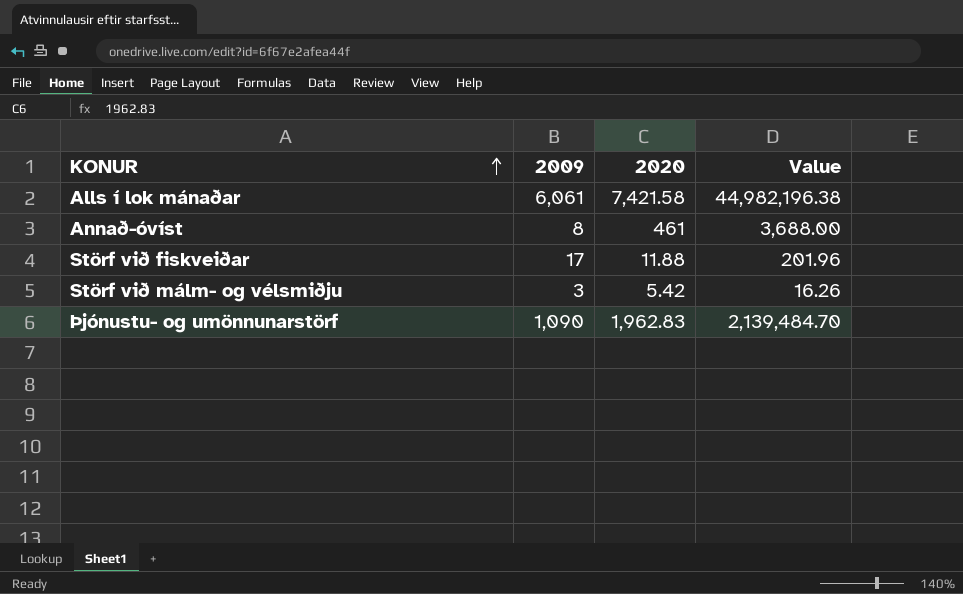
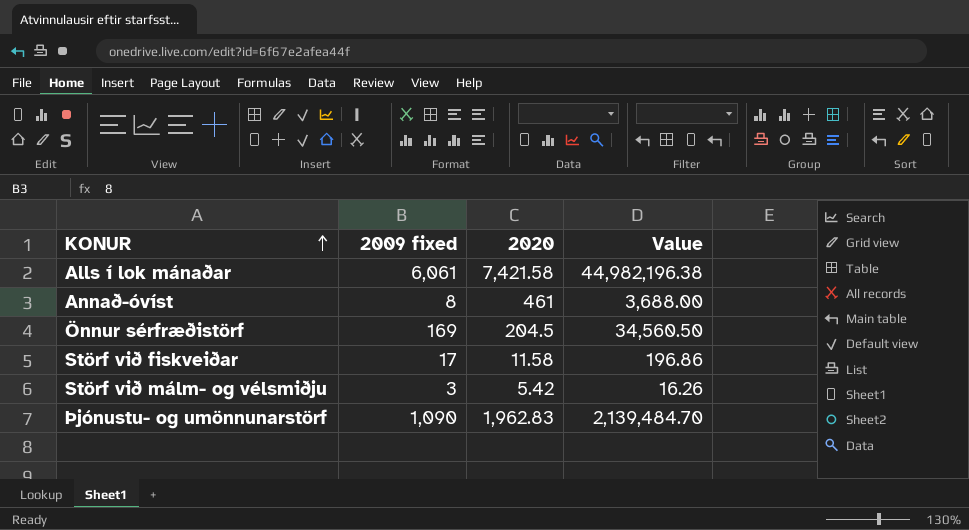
column name: 2009 -> 2009 fixed
row Önnur sérfræðistörf: none -> 169 | 204.5 | 34,560.50
Störf við fiskveiðar | 2020: 11.88 -> 11.58
Störf við fiskveiðar | Value: 201.96 -> 196.86

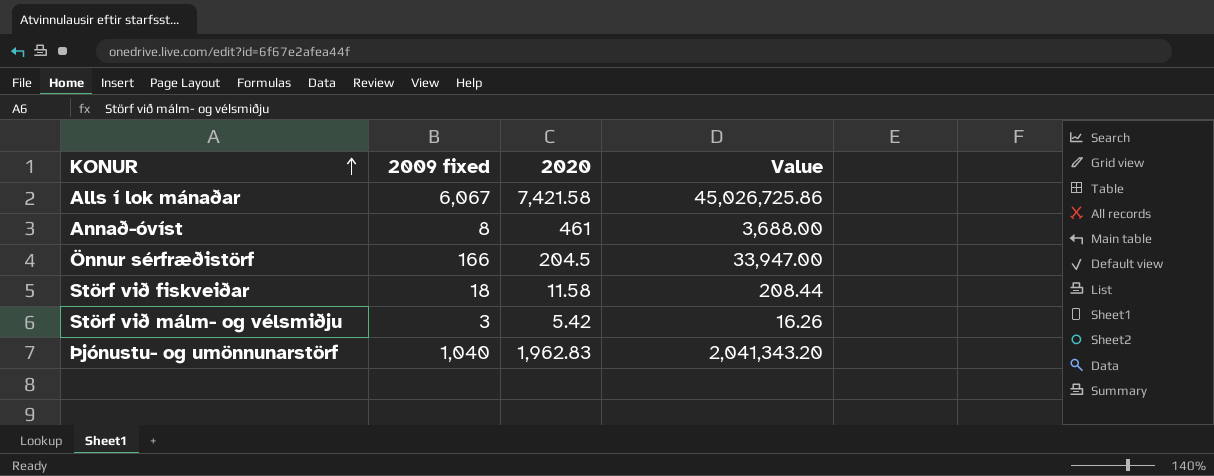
Alls í lok mánaðar | 2009 fixed: 6,061 -> 6,067
Alls í lok mánaðar | Value: 44,982,196.38 -> 45,026,725.86
Önnur sérfræðistörf | 2009 fixed: 169 -> 166
Önnur sérfræðistörf | Value: 34,560.50 -> 33,947.00
Störf við fiskveiðar | 2009 fixed: 17 -> 18
Störf við fiskveiðar | Value: 196.86 -> 208.44
Þjónustu- og umönnunarstörf | 2009 fixed: 1,090 -> 1,040
Þjónustu- og umönnunarstörf | Value: 2,139,484.70 -> 2,041,343.20

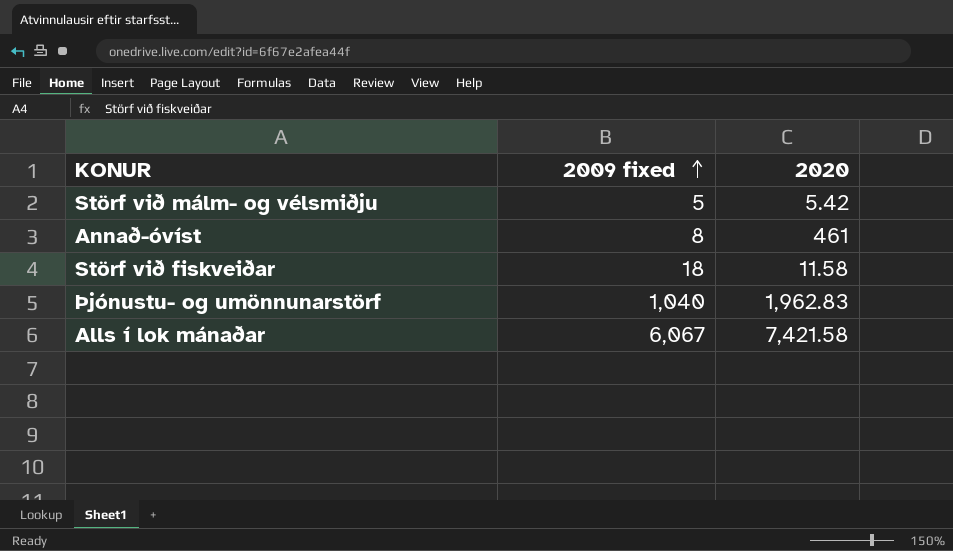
row order: KONUR ascending -> 2009 fixed ascending
column Value | formula: [2009 fixed] * [2020] -> none
row Önnur sérfræðistörf: 166 | 204.5 | 33,947.00 -> none
Störf við málm- og vélsmiðju | 2009 fixed: 3 -> 5

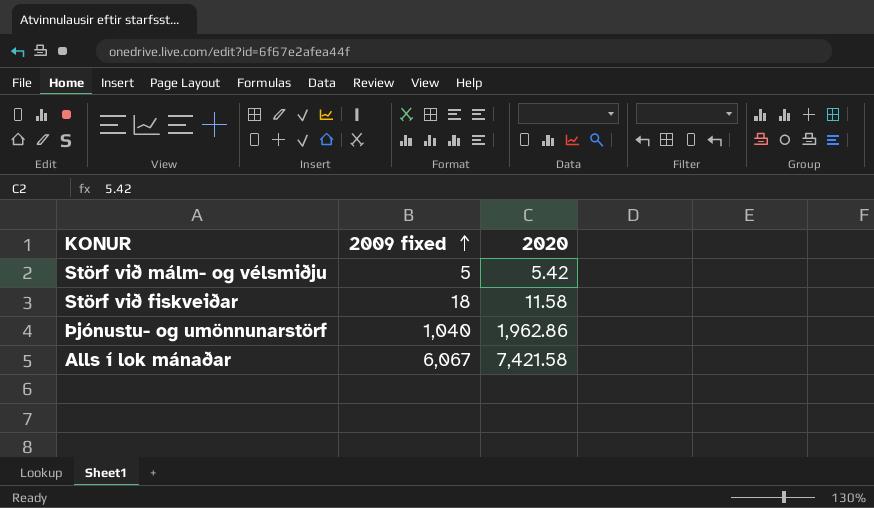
row Annað-óvíst: 8 | 461 -> none
Þjónustu- og umönnunarstörf | 2020: 1,962.83 -> 1,962.86

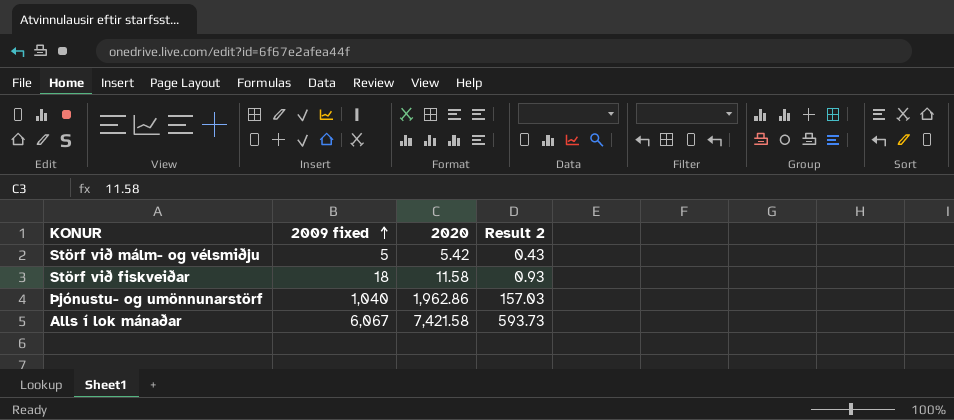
column Result 2 | formula: none -> [2020] * 0.08

